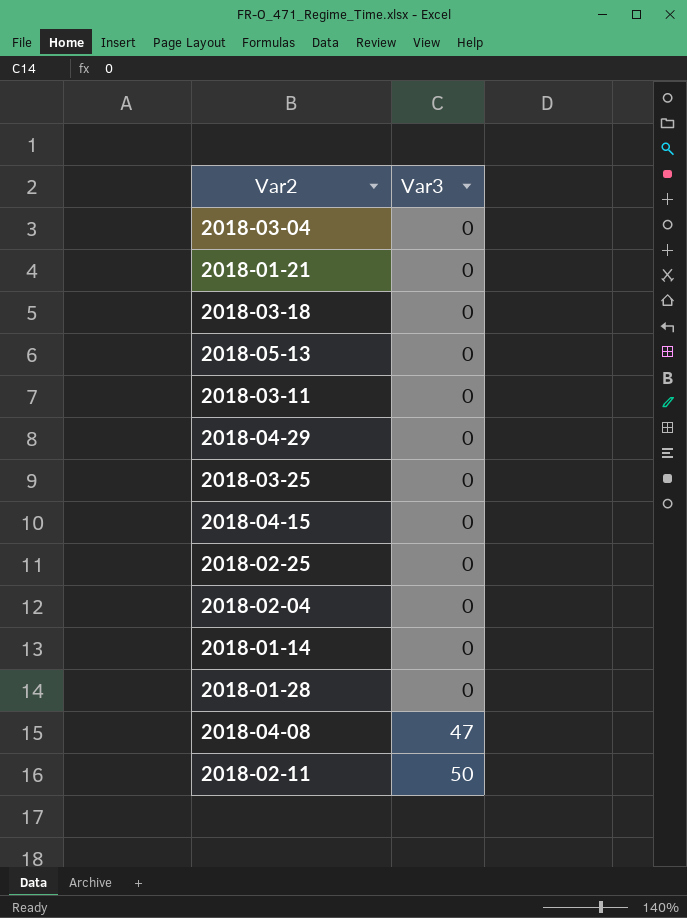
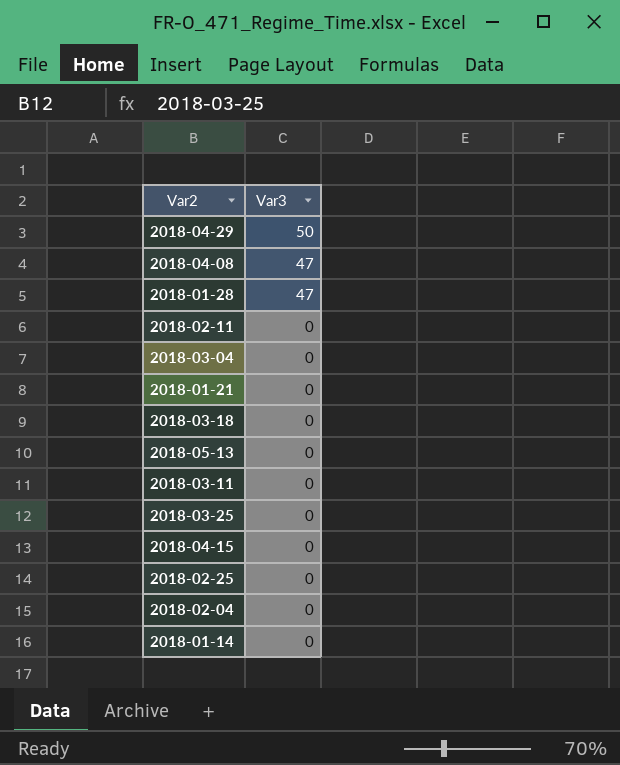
row order: Var3 ascending -> Var3 descending
2018-04-29 | Var3: 0 -> 50
2018-01-28 | Var3: 0 -> 47
2018-02-11 | Var3: 50 -> 0

